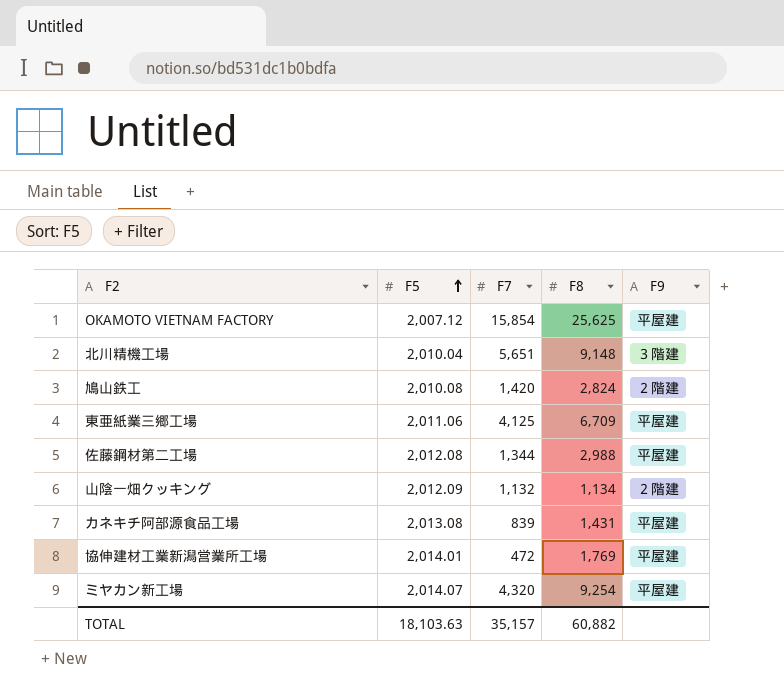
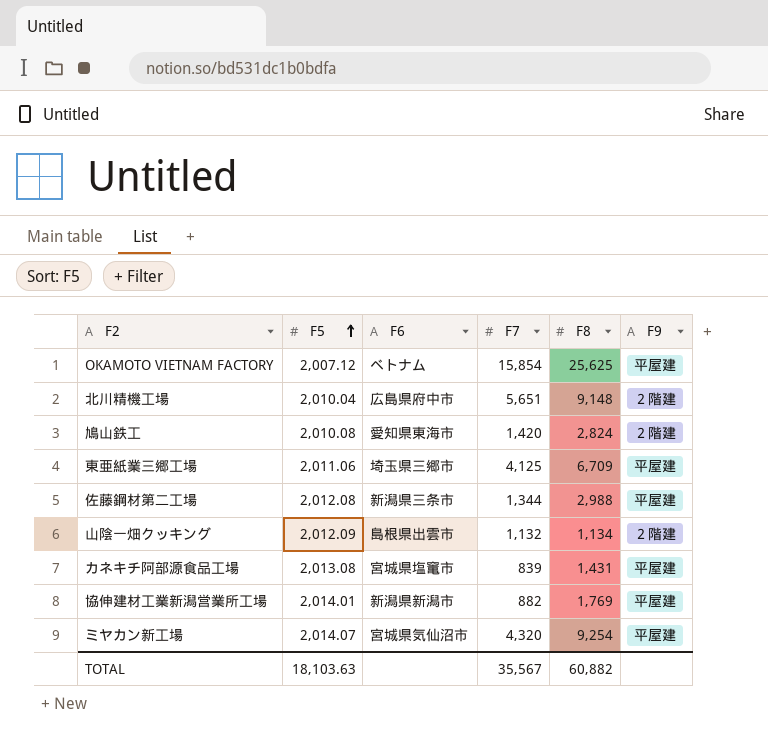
column F6 | position: none -> 3
北川精機工場 | F9: ３階建 -> ２階建
協伸建材工業新潟営業所工場 | F7: 472 -> 882
TOTAL | F7: 35,157 -> 35,567

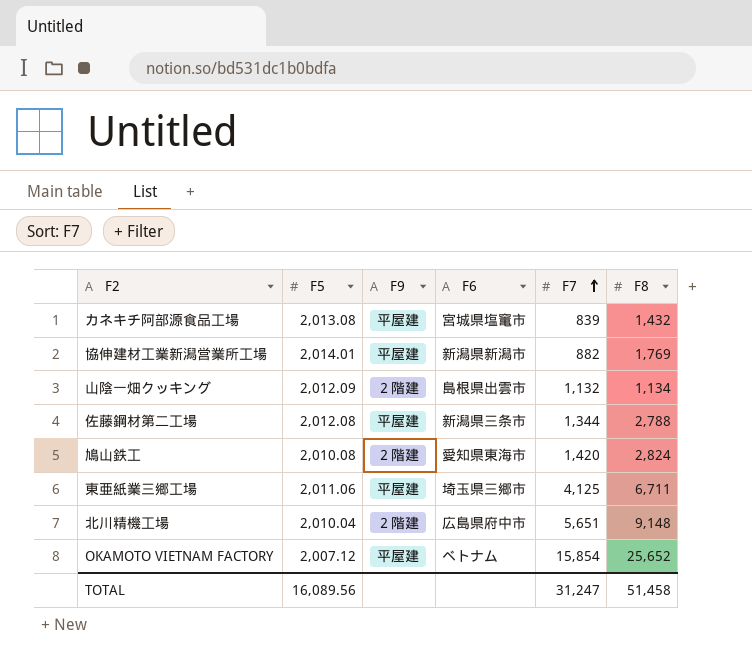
row order: F5 ascending -> F7 ascending
column F9 | position: 6 -> 3
row ミヤカン新工場: 2,014.07 | 宮城県気仙沼市 | 4,320 | 9,254 | 平屋建 -> none
カネキチ阿部源食品工場 | F8: 1,431 -> 1,432
佐藤鋼材第二工場 | F8: 2,988 -> 2,788
東亜紙業三郷工場 | F8: 6,709 -> 6,711
OKAMOTO VIETNAM FACTORY | F8: 25,625 -> 25,652
TOTAL | F5: 18,103.63 -> 16,089.56
TOTAL | F7: 35,567 -> 31,247
TOTAL | F8: 60,882 -> 51,458

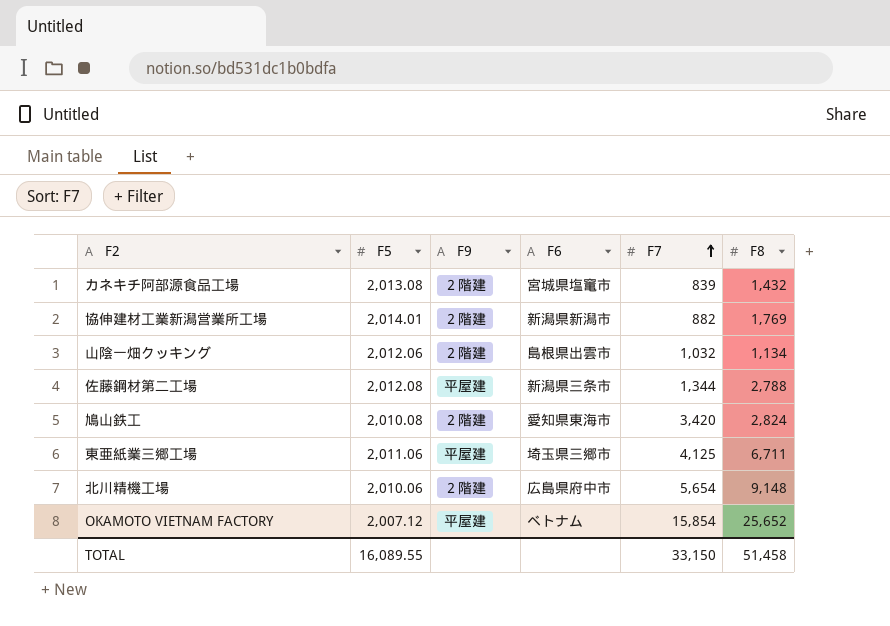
カネキチ阿部源食品工場 | F9: 平屋建 -> ２階建
協伸建材工業新潟営業所工場 | F9: 平屋建 -> ２階建
山陰一畑クッキング | F5: 2,012.09 -> 2,012.06
山陰一畑クッキング | F7: 1,132 -> 1,032
鳩山鉄工 | F7: 1,420 -> 3,420
北川精機工場 | F5: 2,010.04 -> 2,010.06
北川精機工場 | F7: 5,651 -> 5,654
TOTAL | F5: 16,089.56 -> 16,089.55
TOTAL | F7: 31,247 -> 33,150

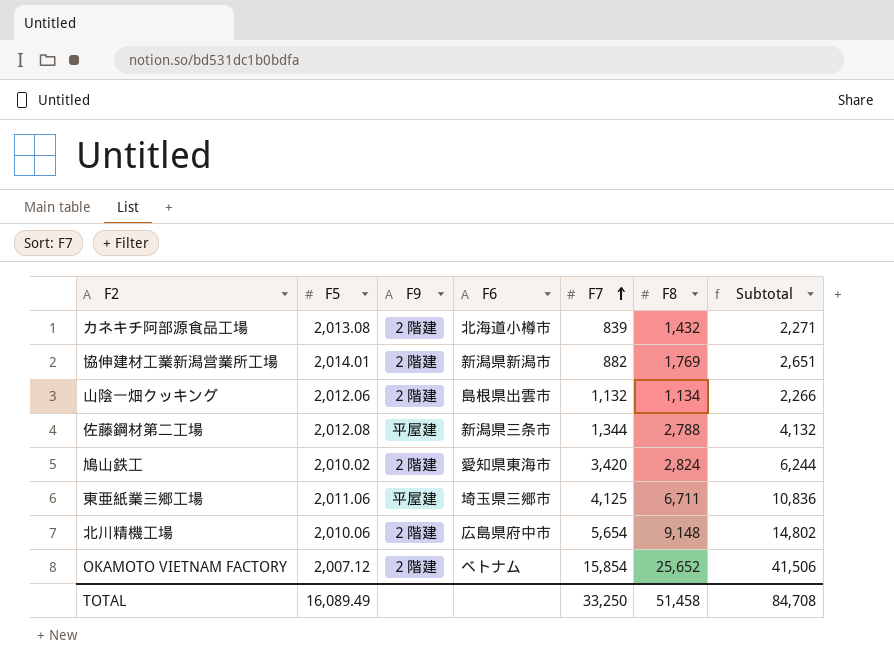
column Subtotal | formula: none -> [F7] + [F8]
カネキチ阿部源食品工場 | F6: 宮城県塩竃市 -> 北海道小樽市
山陰一畑クッキング | F7: 1,032 -> 1,132
鳩山鉄工 | F5: 2,010.08 -> 2,010.02
OKAMOTO VIETNAM FACTORY | F9: 平屋建 -> ２階建
TOTAL | F5: 16,089.55 -> 16,089.49
TOTAL | F7: 33,150 -> 33,250

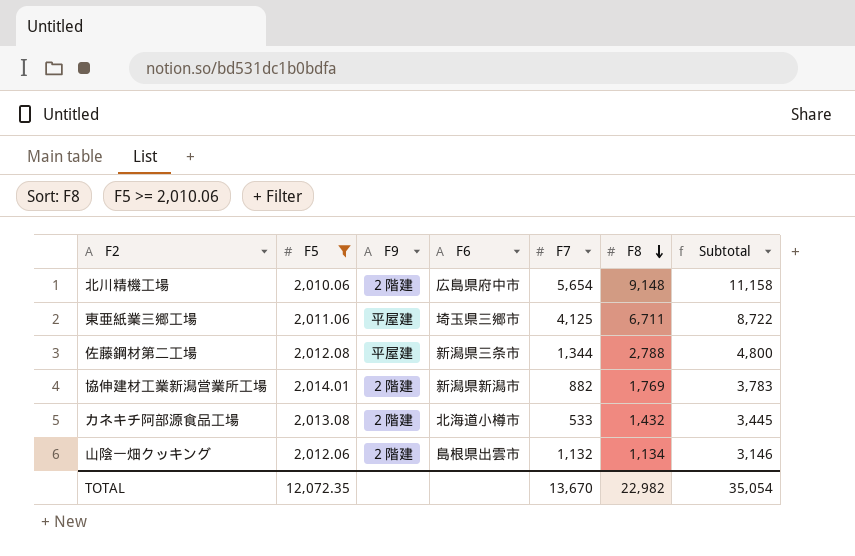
filter: none -> F5 >= 2,010.06
row order: F7 ascending -> F8 descending
column Subtotal | formula: [F7] + [F8] -> [F5] + [F8]
カネキチ阿部源食品工場 | F7: 839 -> 533
TOTAL | F5: 16,089.49 -> 12,072.35
TOTAL | F7: 33,250 -> 13,670
TOTAL | F8: 51,458 -> 22,982
TOTAL | Subtotal: 84,708 -> 35,054

